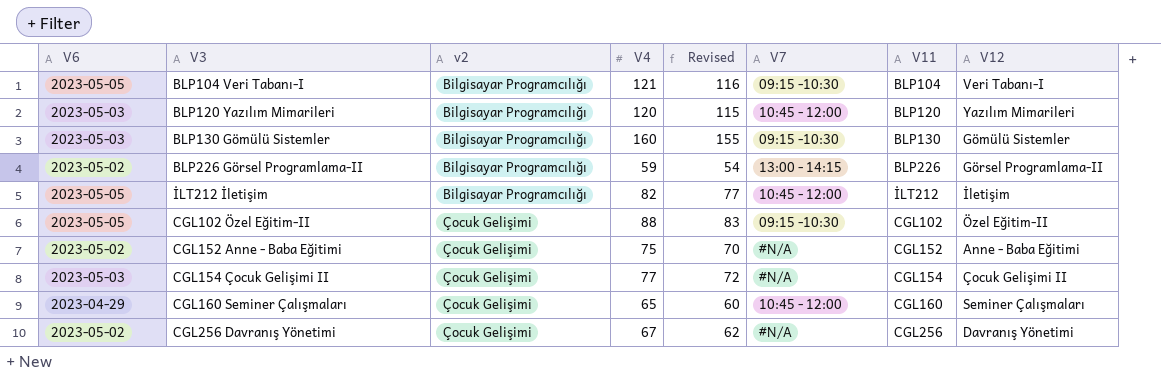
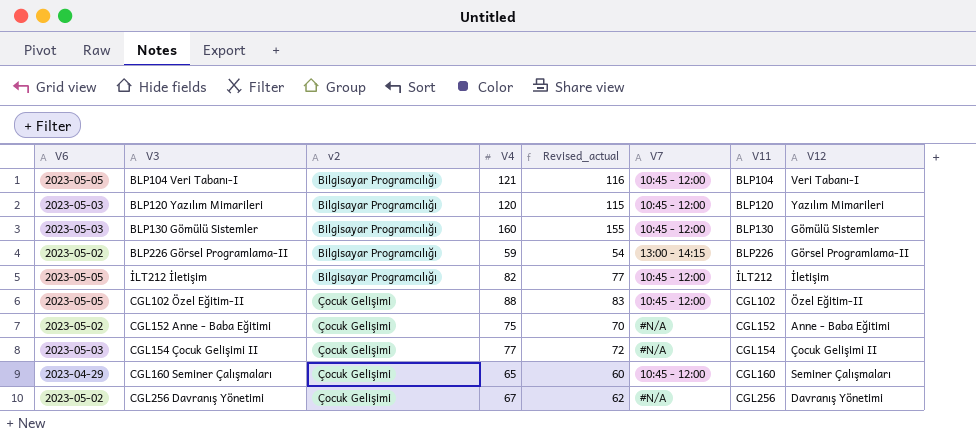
column name: Revised -> Revised_actual
BLP104 Veri Tabanı-I | V7: 09:15 -10:30 -> 10:45 - 12:00
BLP130 Gömülü Sistemler | V7: 09:15 -10:30 -> 10:45 - 12:00
CGL102 Özel Eğitim-II | V7: 09:15 -10:30 -> 10:45 - 12:00

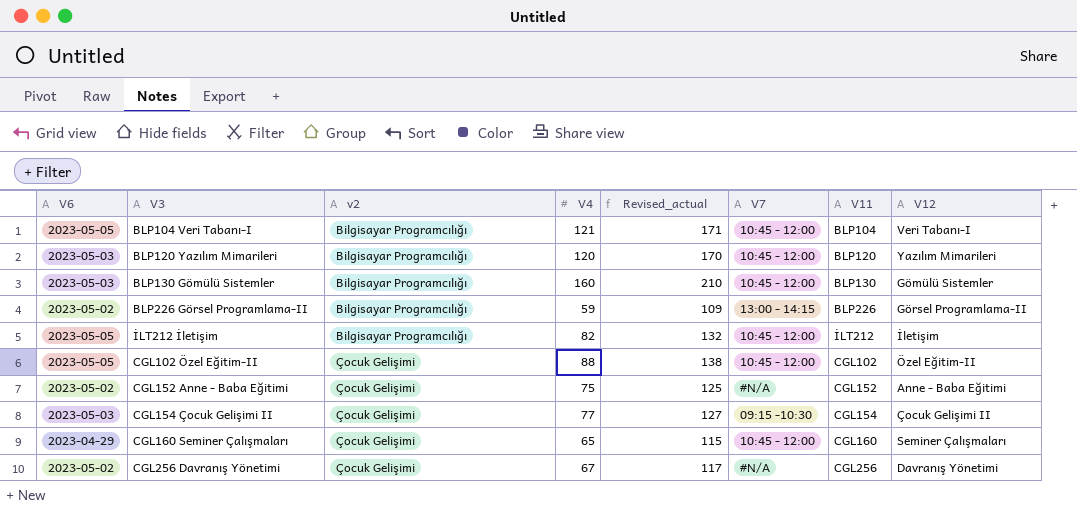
column Revised_actual | formula: [V4] - 5 -> [V4] + 50
CGL154 Çocuk Gelişimi II | V7: #N/A -> 09:15 -10:30

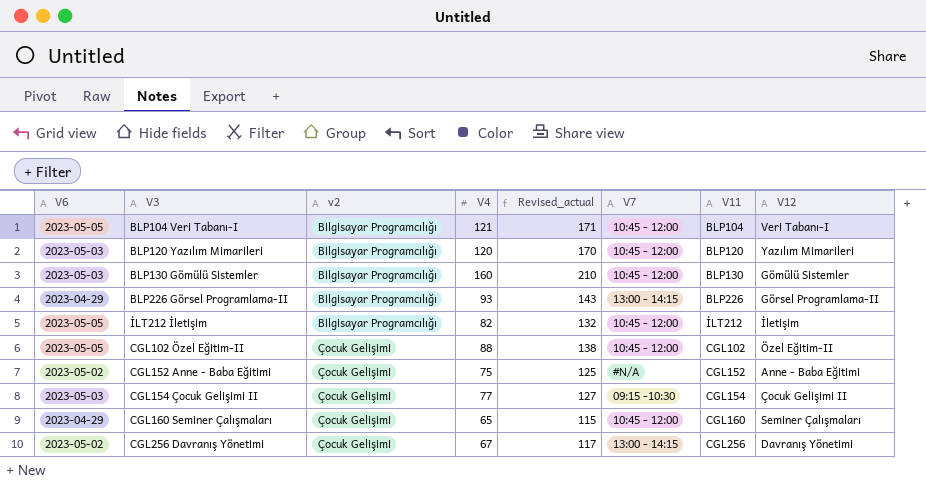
BLP226 Görsel Programlama-II | V6: 2023-05-02 -> 2023-04-29
BLP226 Görsel Programlama-II | V4: 59 -> 93
BLP226 Görsel Programlama-II | Revised_actual: 109 -> 143
CGL256 Davranış Yönetimi | V7: #N/A -> 13:00 - 14:15

